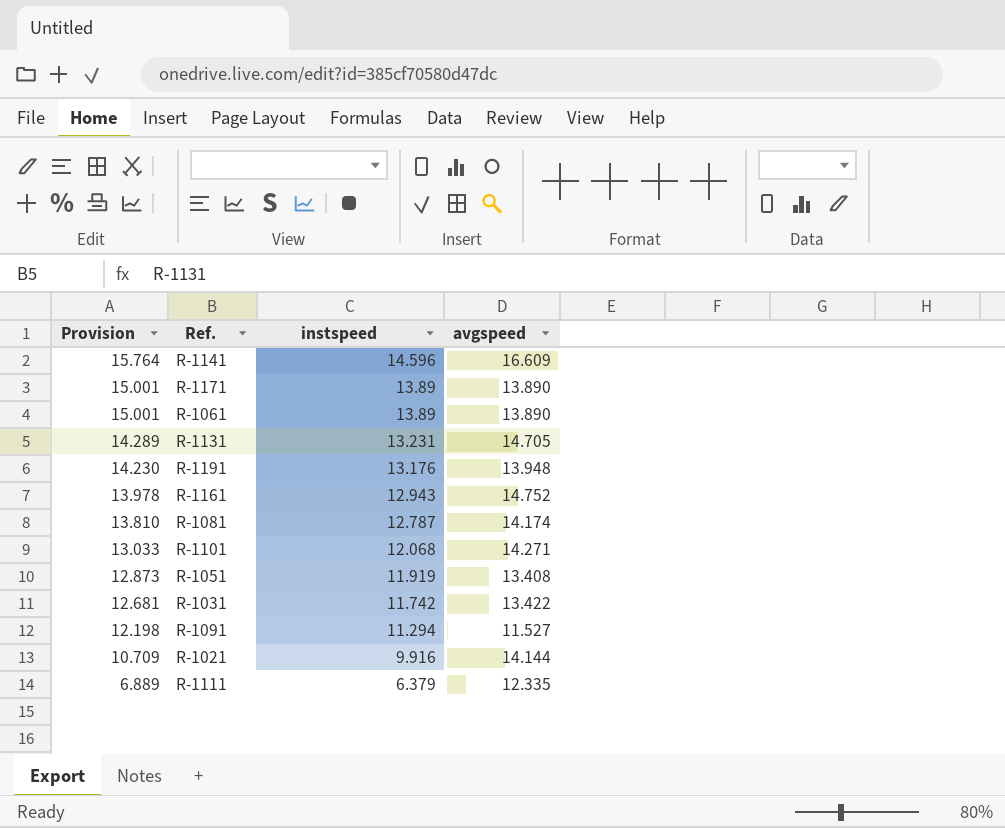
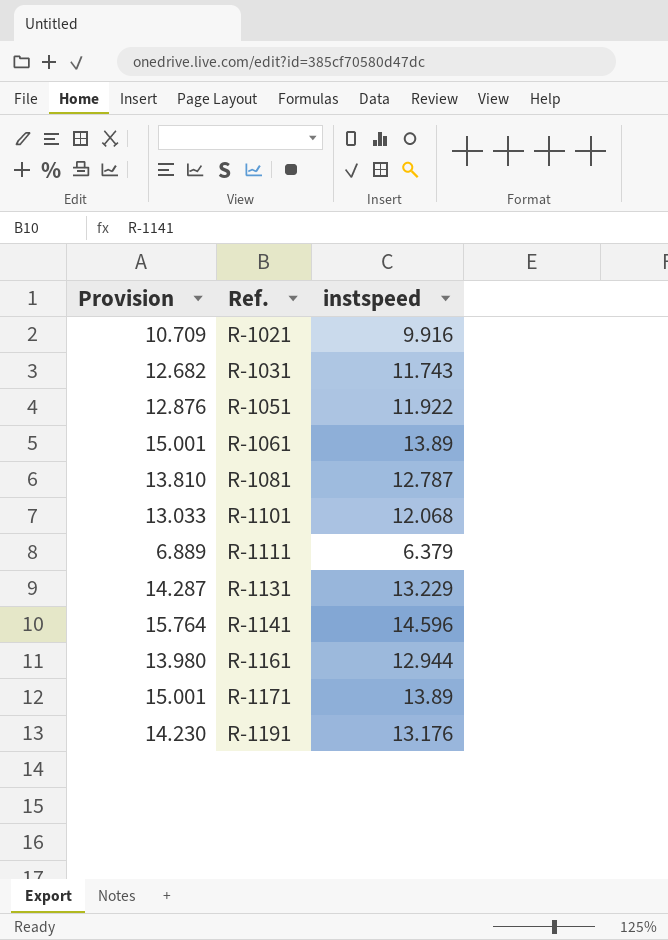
row order: Provision descending -> Ref. ascending
column avgspeed | position: 4 -> none
row R-1091: 12.198 | 11.294 | 11.527 -> none
R-1031 | Provision: 12.681 -> 12.682
R-1031 | instspeed: 11.742 -> 11.743
R-1051 | Provision: 12.873 -> 12.876
R-1051 | instspeed: 11.919 -> 11.922
R-1131 | Provision: 14.289 -> 14.287
R-1131 | instspeed: 13.231 -> 13.229
R-1161 | Provision: 13.978 -> 13.980
R-1161 | instspeed: 12.943 -> 12.944

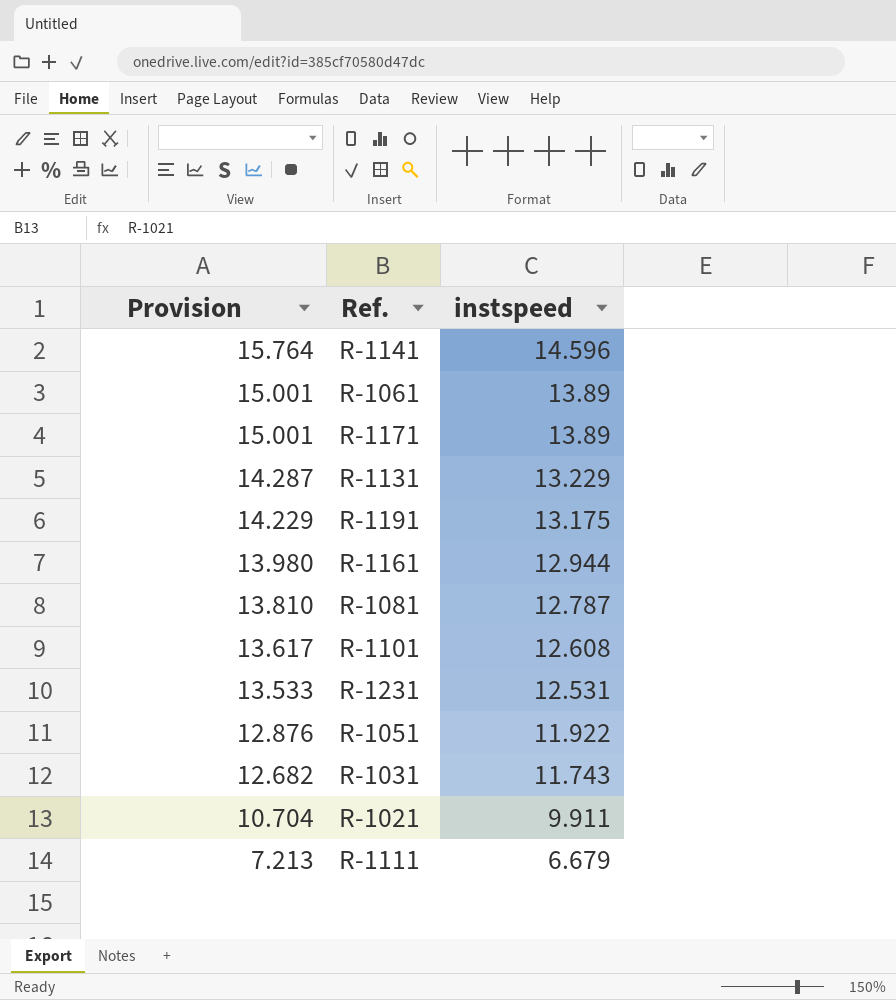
row order: Ref. ascending -> Provision descending
R-1191 | Provision: 14.230 -> 14.229
R-1191 | instspeed: 13.176 -> 13.175
R-1101 | Provision: 13.033 -> 13.617
R-1101 | instspeed: 12.068 -> 12.608
row R-1231: none -> 13.533 | 12.531
R-1021 | Provision: 10.709 -> 10.704
R-1021 | instspeed: 9.916 -> 9.911
R-1111 | Provision: 6.889 -> 7.213
R-1111 | instspeed: 6.379 -> 6.679

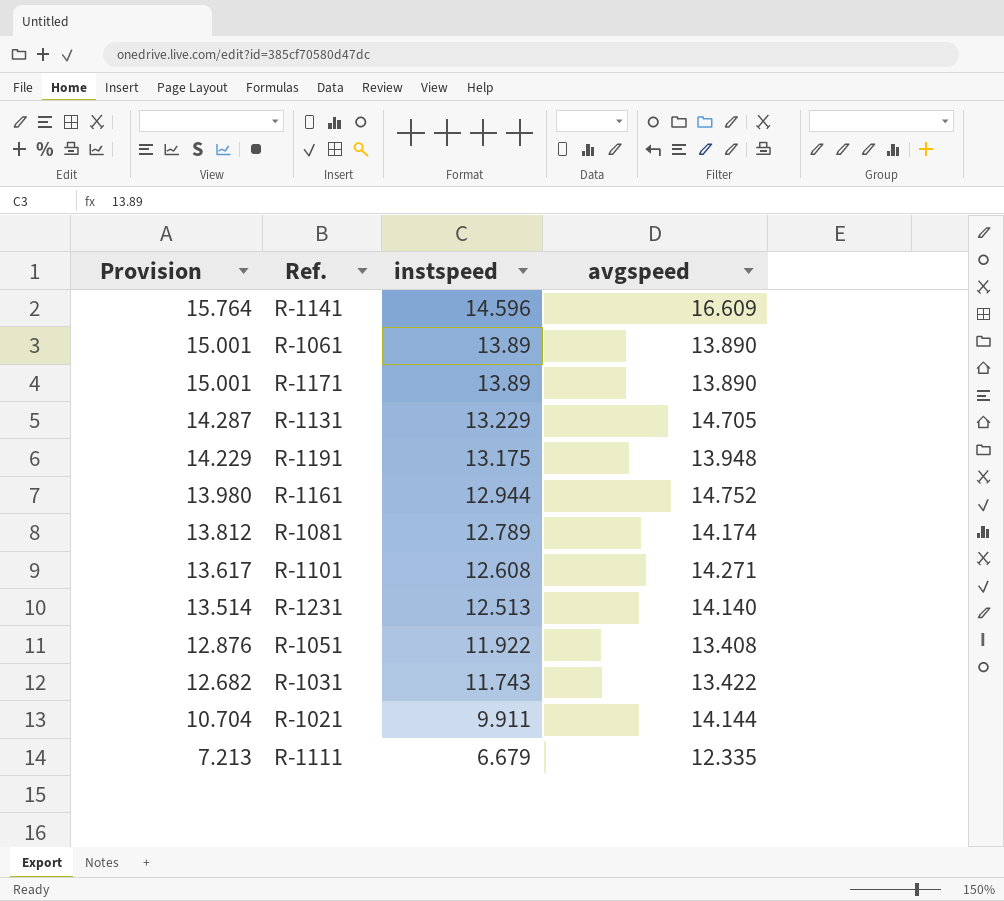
column avgspeed | position: none -> 4
R-1081 | Provision: 13.810 -> 13.812
R-1081 | instspeed: 12.787 -> 12.789
R-1231 | Provision: 13.533 -> 13.514
R-1231 | instspeed: 12.531 -> 12.513

